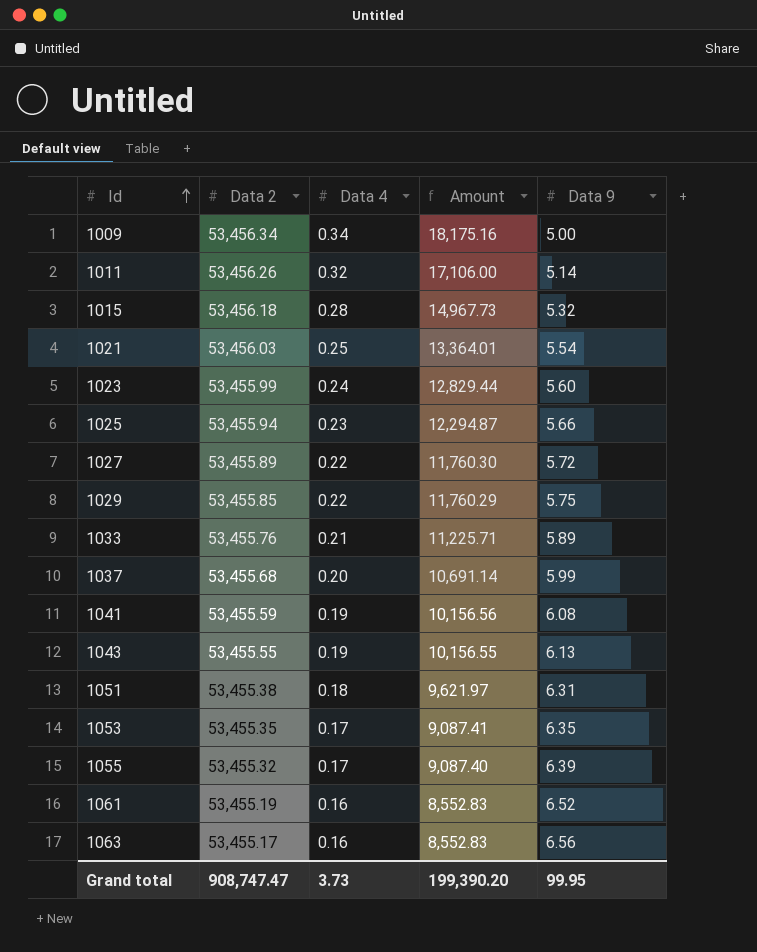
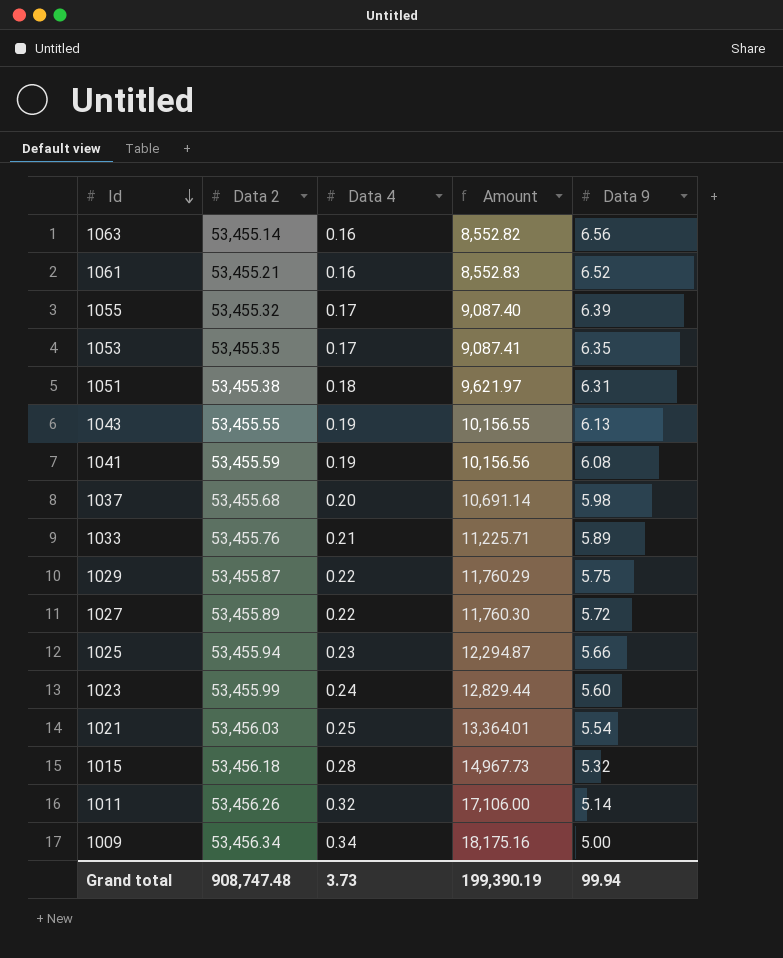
row order: Id ascending -> Id descending
1063 | Data 2: 53,455.17 -> 53,455.14
1063 | Amount: 8,552.83 -> 8,552.82
1061 | Data 2: 53,455.19 -> 53,455.21
1037 | Data 9: 5.99 -> 5.98
1029 | Data 2: 53,455.85 -> 53,455.87
Grand total | Data 2: 908,747.47 -> 908,747.48
Grand total | Amount: 199,390.20 -> 199,390.19
Grand total | Data 9: 99.95 -> 99.94

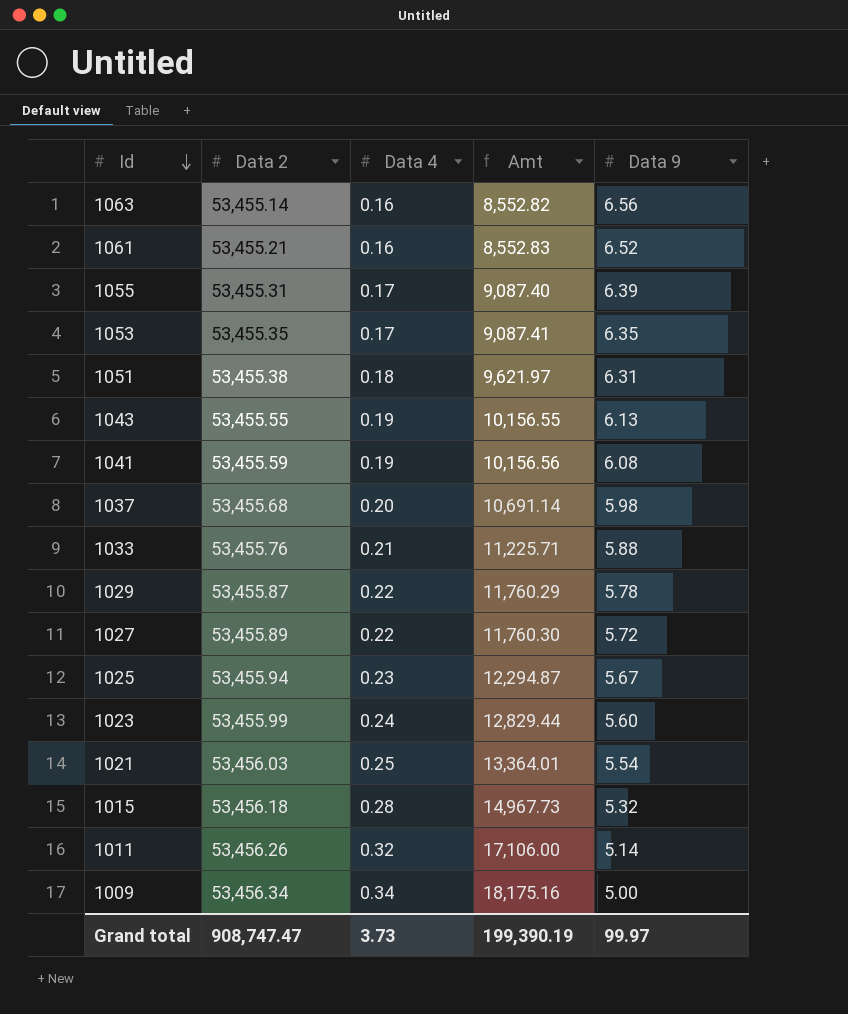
column name: Amount -> Amt
1055 | Data 2: 53,455.32 -> 53,455.31
1033 | Data 9: 5.89 -> 5.88
1029 | Data 9: 5.75 -> 5.78
1025 | Data 9: 5.66 -> 5.67
Grand total | Data 2: 908,747.48 -> 908,747.47
Grand total | Data 9: 99.94 -> 99.97

